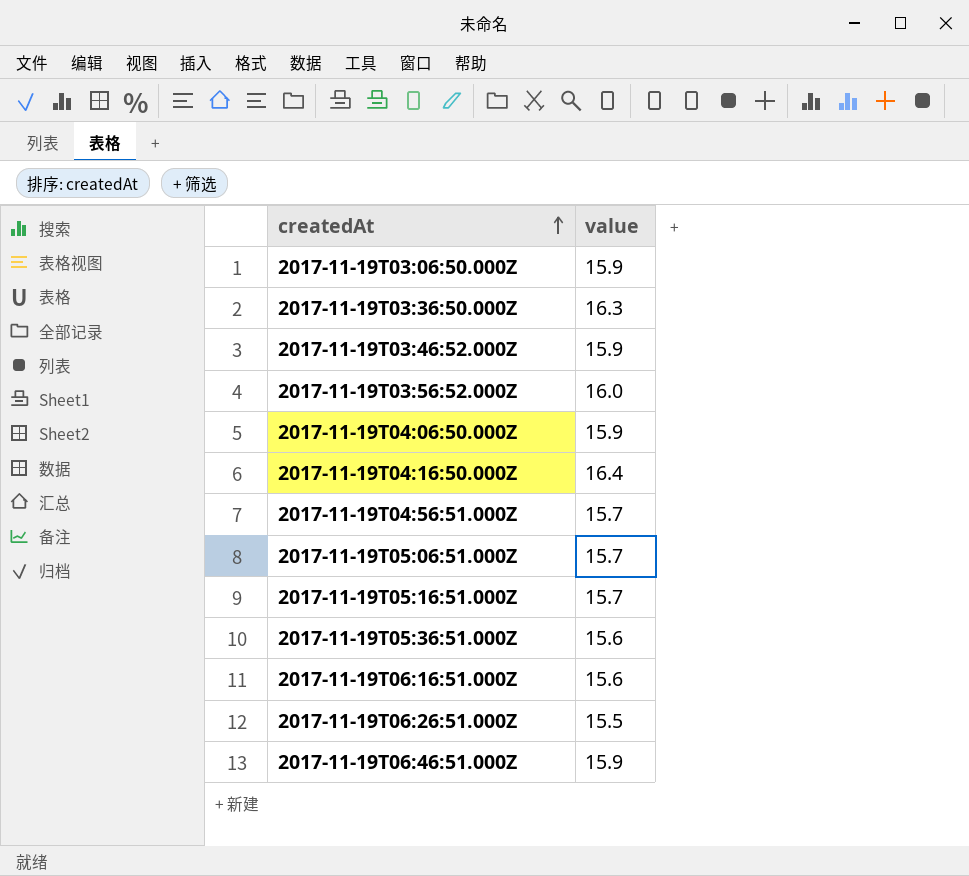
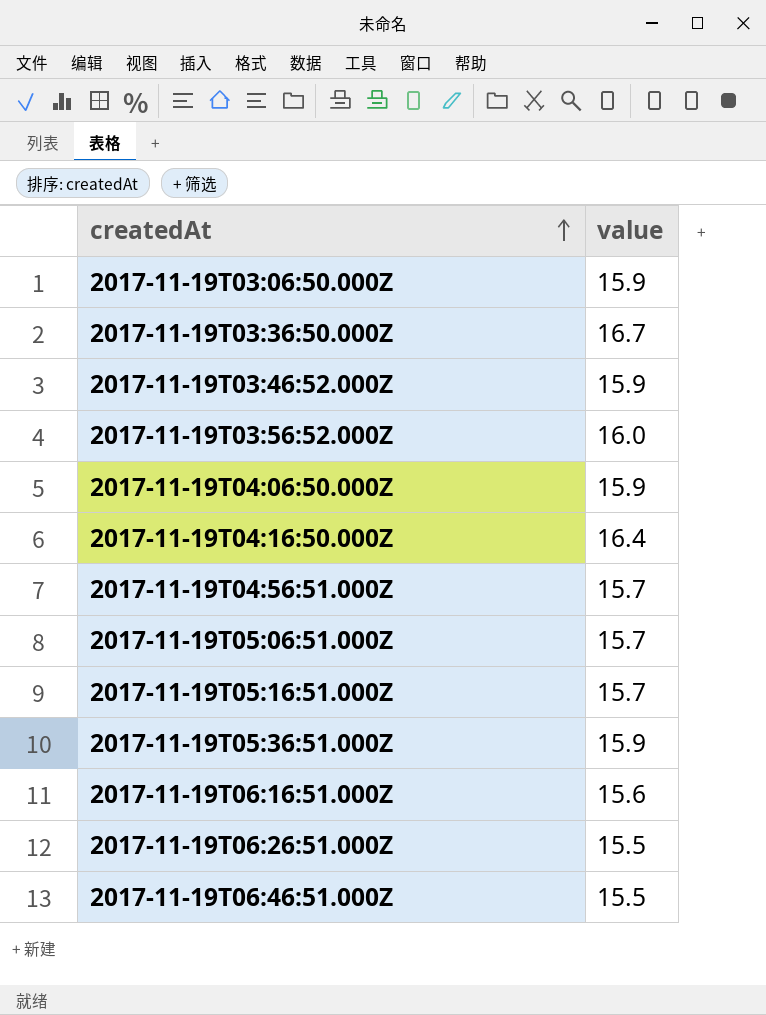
2017-11-19T03:36:50.000Z | value: 16.3 -> 16.7
2017-11-19T05:36:51.000Z | value: 15.6 -> 15.9
2017-11-19T06:46:51.000Z | value: 15.9 -> 15.5

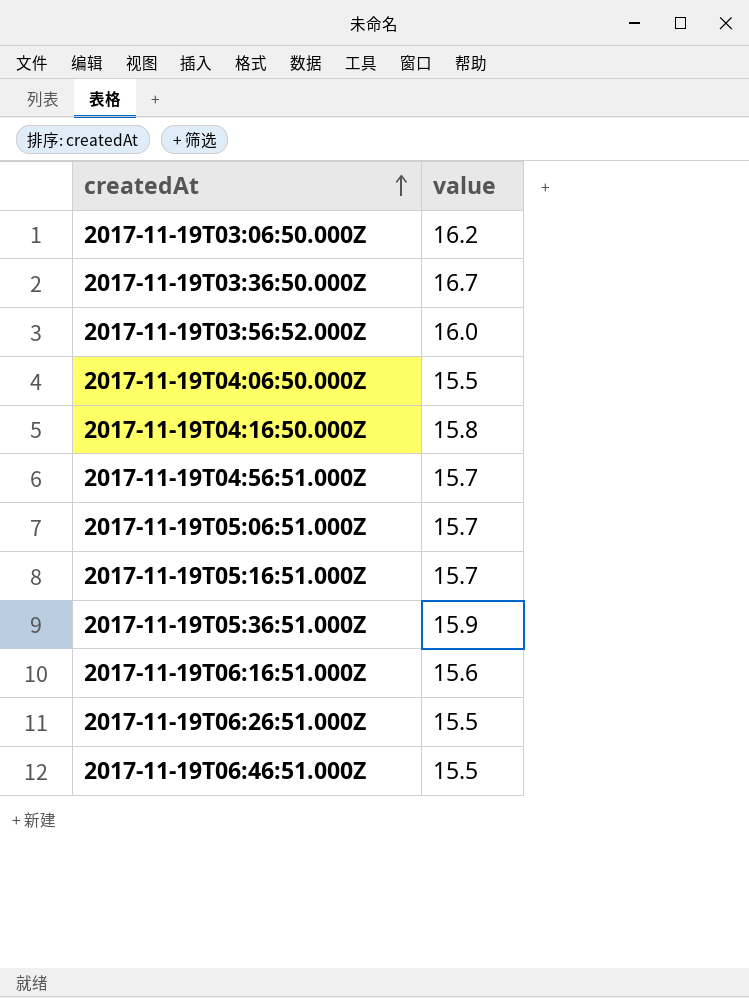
row 2017-11-19T03:46:52.000Z: 15.9 -> none
2017-11-19T03:06:50.000Z | value: 15.9 -> 16.2
2017-11-19T04:06:50.000Z | value: 15.9 -> 15.5
2017-11-19T04:16:50.000Z | value: 16.4 -> 15.8

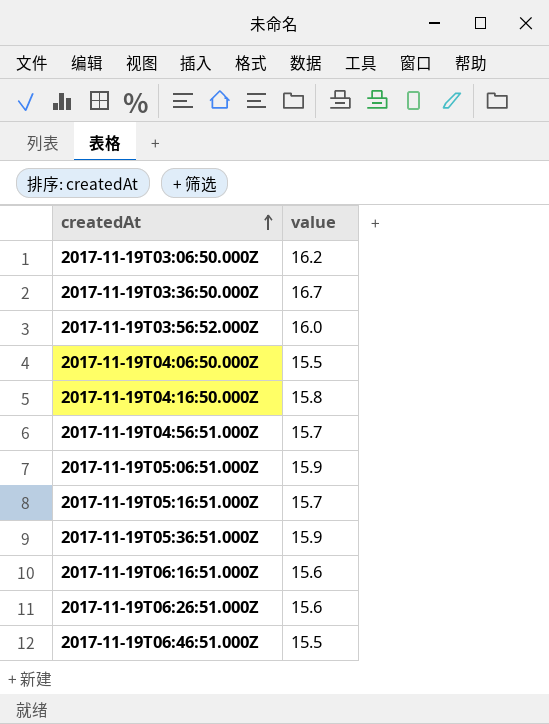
2017-11-19T05:06:51.000Z | value: 15.7 -> 15.9
2017-11-19T06:26:51.000Z | value: 15.5 -> 15.6

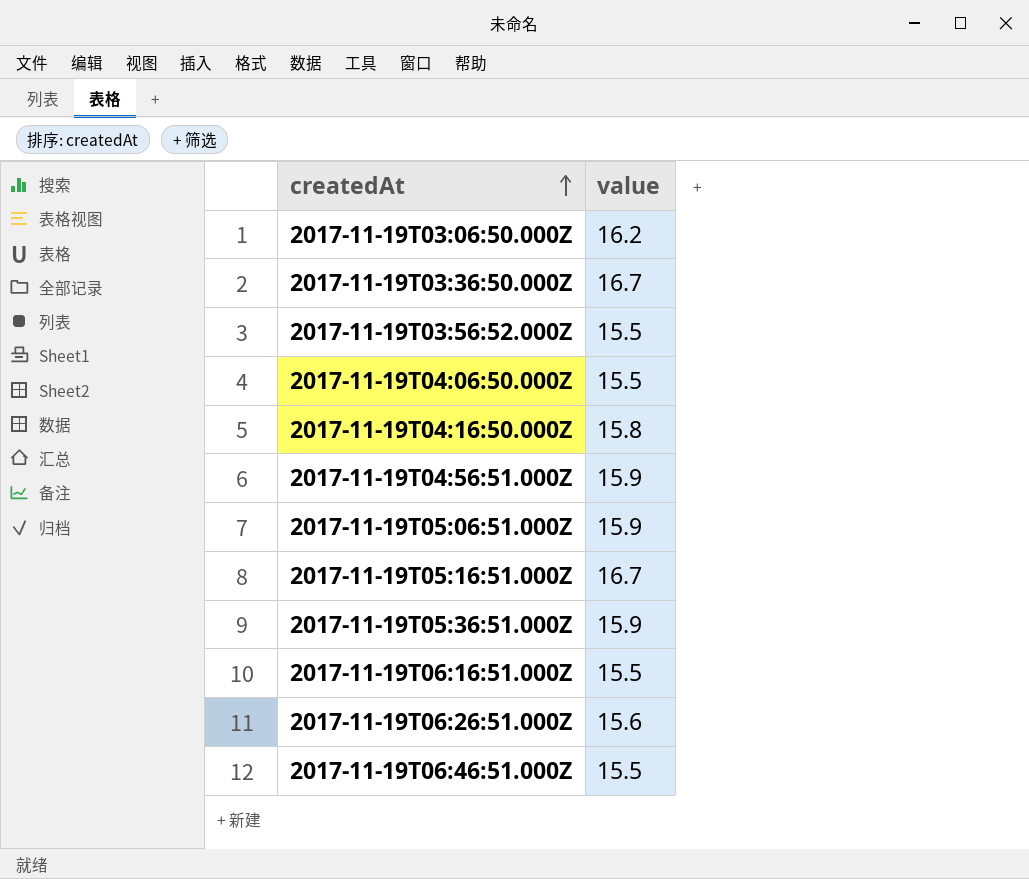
2017-11-19T03:56:52.000Z | value: 16.0 -> 15.5
2017-11-19T04:56:51.000Z | value: 15.7 -> 15.9
2017-11-19T05:16:51.000Z | value: 15.7 -> 16.7
2017-11-19T06:16:51.000Z | value: 15.6 -> 15.5

